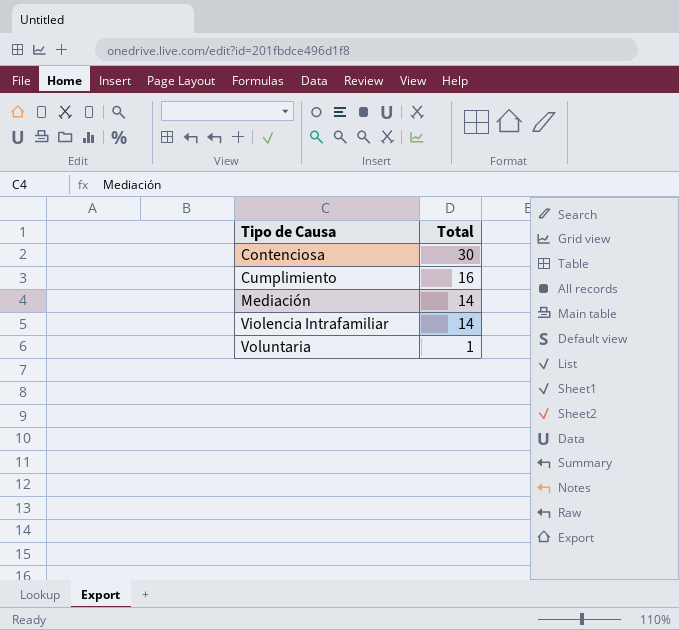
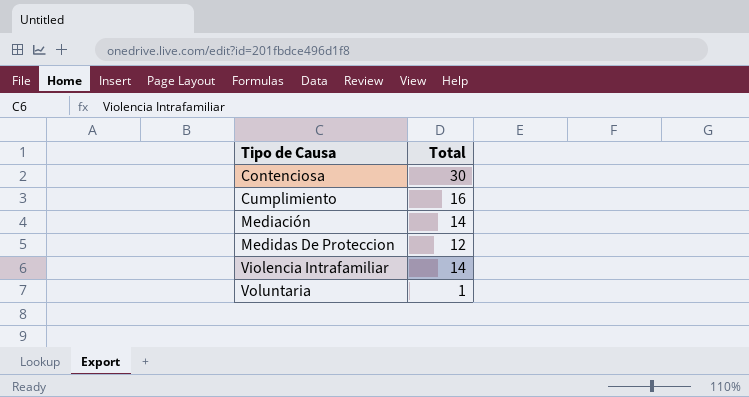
row Medidas De Proteccion: none -> 12

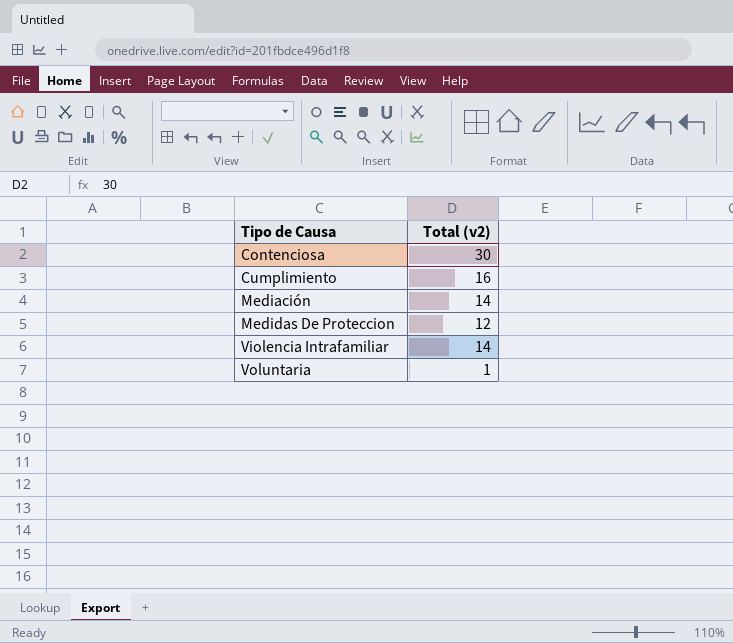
column name: Total -> Total (v2)

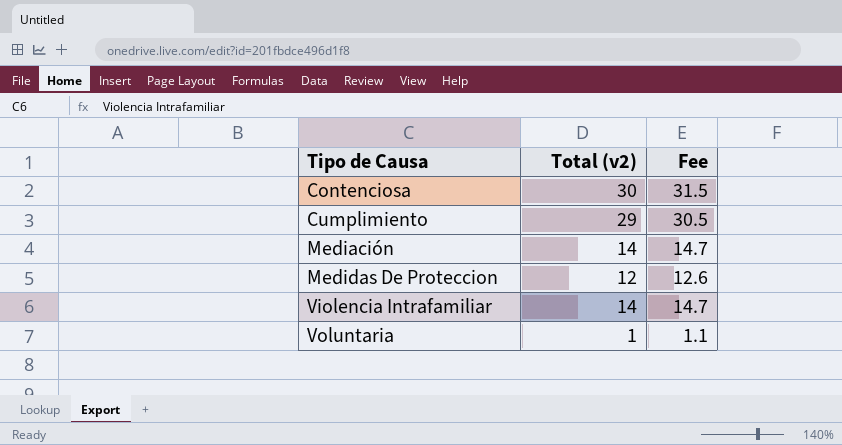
column Fee | formula: none -> [Total (v2)] * 1.05
Cumplimiento | Total (v2): 16 -> 29

